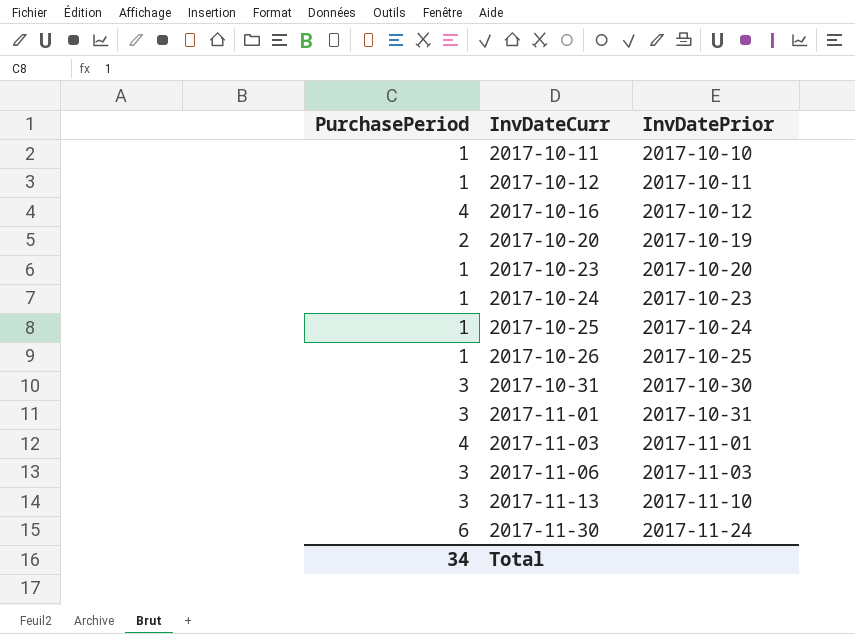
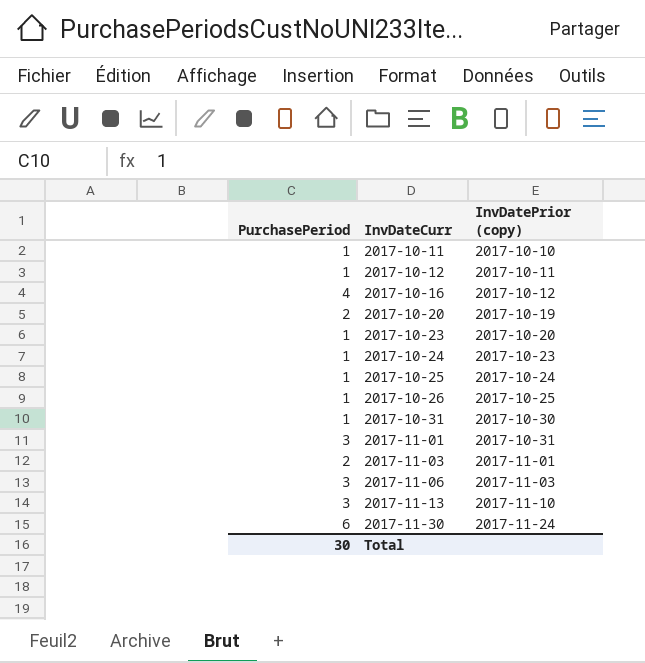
column name: InvDatePrior -> InvDatePrior (copy)
2017-10-31 | PurchasePeriod: 3 -> 1
2017-11-03 | PurchasePeriod: 4 -> 2
Total | PurchasePeriod: 34 -> 30

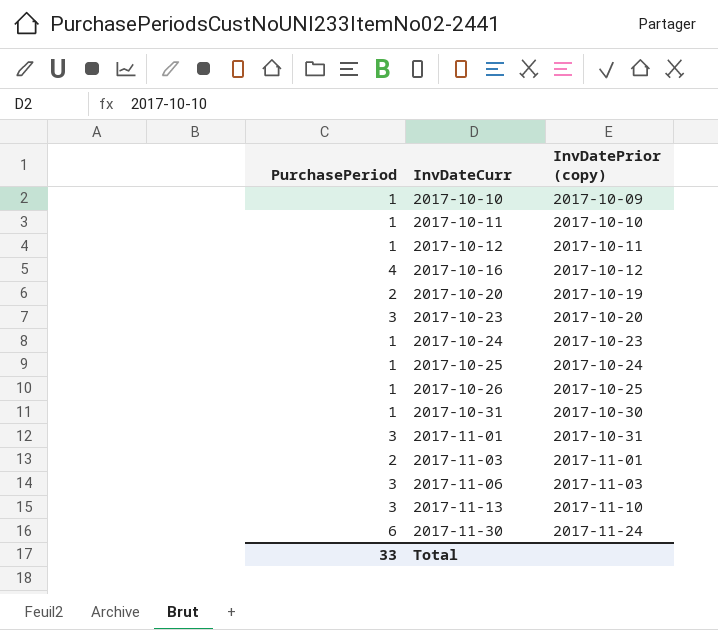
row 2017-10-10: none -> 1 | 2017-10-09
2017-10-23 | PurchasePeriod: 1 -> 3
Total | PurchasePeriod: 30 -> 33

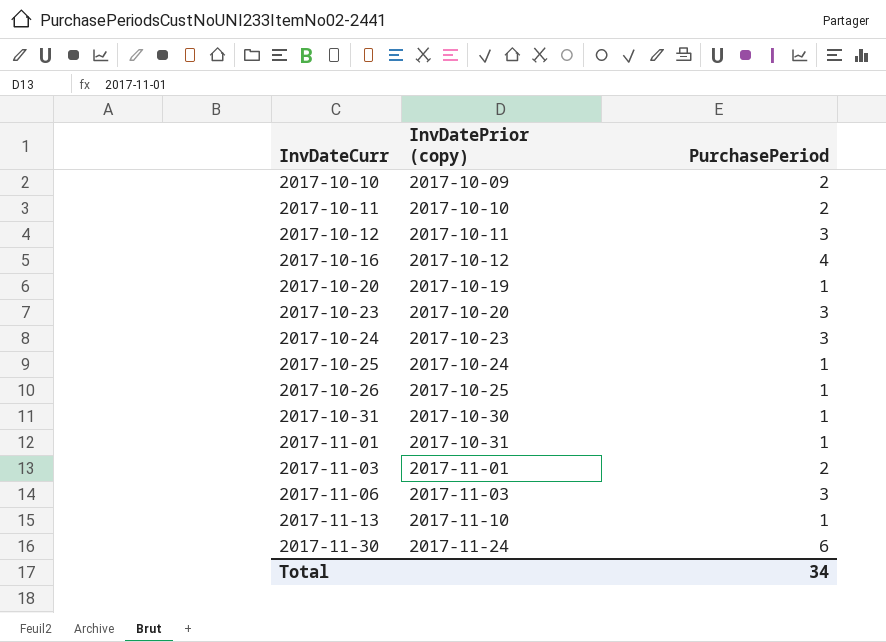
column PurchasePeriod | position: 1 -> 3
2017-10-10 | PurchasePeriod: 1 -> 2
2017-10-11 | PurchasePeriod: 1 -> 2
2017-10-12 | PurchasePeriod: 1 -> 3
2017-10-20 | PurchasePeriod: 2 -> 1
2017-10-24 | PurchasePeriod: 1 -> 3
2017-11-01 | PurchasePeriod: 3 -> 1
2017-11-13 | PurchasePeriod: 3 -> 1
Total | PurchasePeriod: 33 -> 34

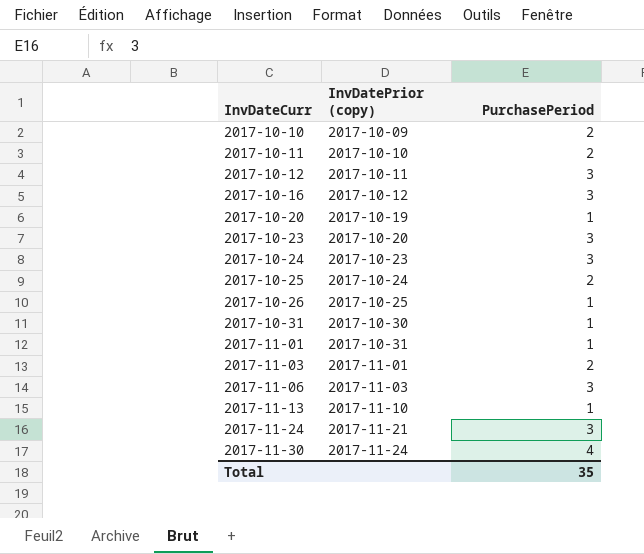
2017-10-16 | PurchasePeriod: 4 -> 3
2017-10-25 | PurchasePeriod: 1 -> 2
row 2017-11-24: none -> 2017-11-21 | 3
2017-11-30 | PurchasePeriod: 6 -> 4
Total | PurchasePeriod: 34 -> 35

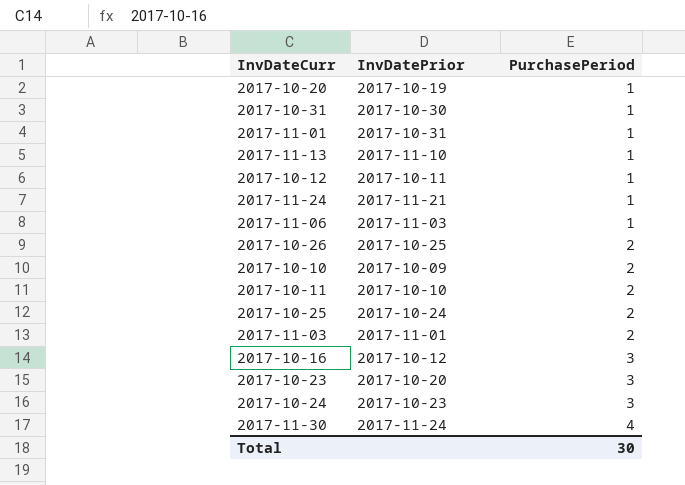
row order: InvDateCurr ascending -> PurchasePeriod ascending
column name: InvDatePrior (copy) -> InvDatePrior
2017-10-12 | PurchasePeriod: 3 -> 1
2017-11-24 | PurchasePeriod: 3 -> 1
2017-11-06 | PurchasePeriod: 3 -> 1
2017-10-26 | PurchasePeriod: 1 -> 2
Total | PurchasePeriod: 35 -> 30

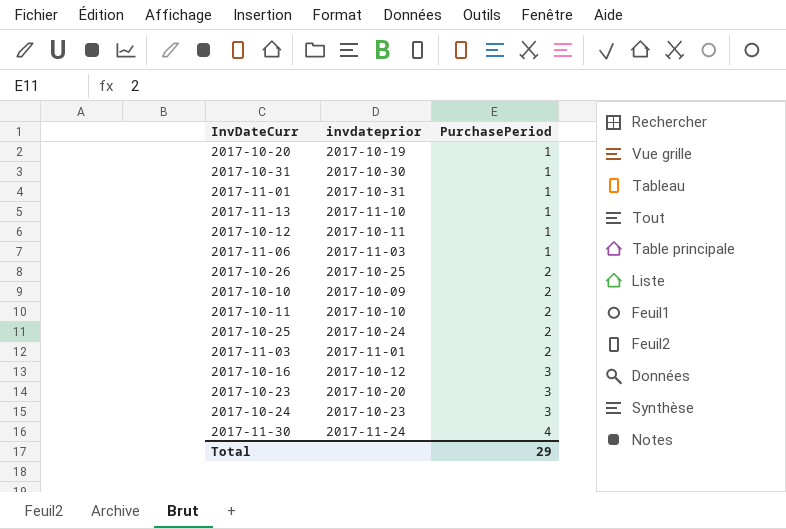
column name: InvDatePrior -> invdateprior
row 2017-11-24: 2017-11-21 | 1 -> none
Total | PurchasePeriod: 30 -> 29

